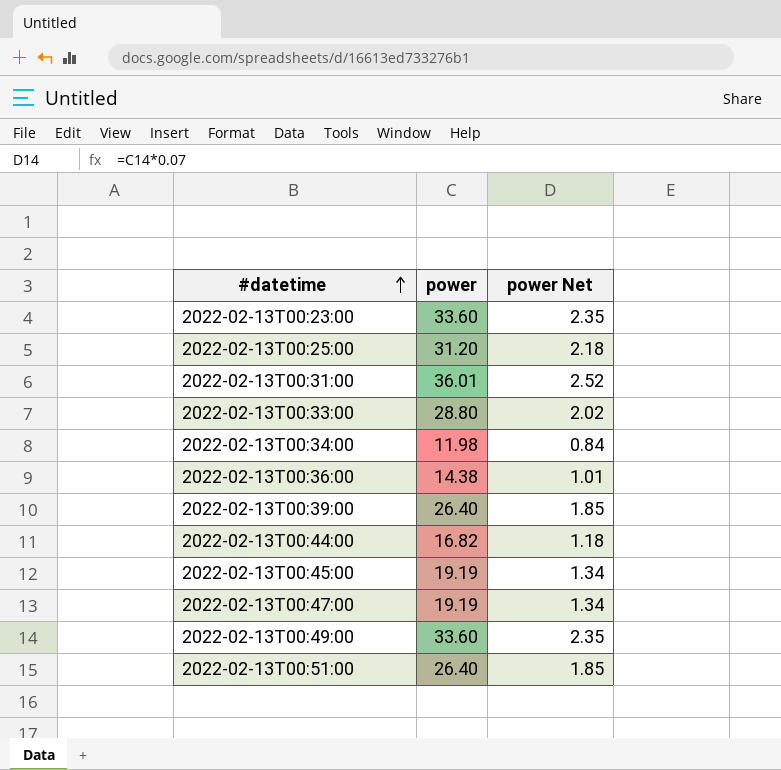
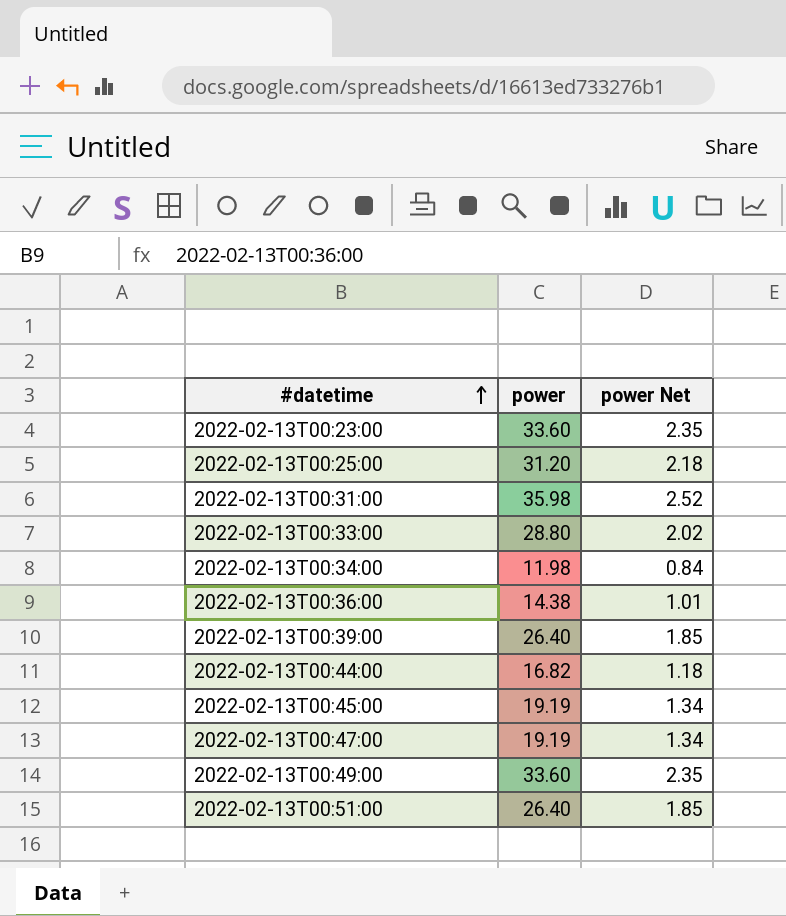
2022-02-13T00:31:00 | power: 36.01 -> 35.98

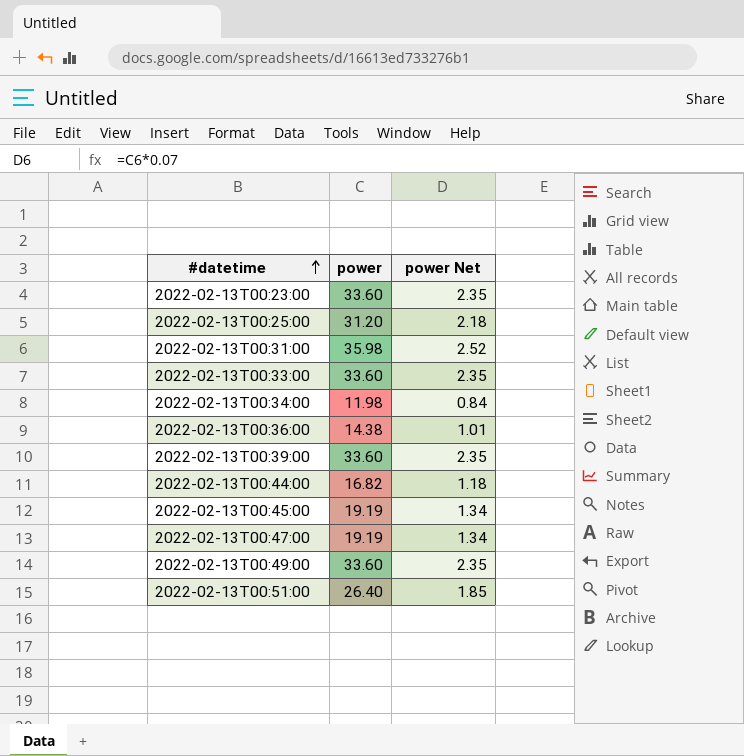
2022-02-13T00:33:00 | power: 28.80 -> 33.60
2022-02-13T00:33:00 | power Net: 2.02 -> 2.35
2022-02-13T00:39:00 | power: 26.40 -> 33.60
2022-02-13T00:39:00 | power Net: 1.85 -> 2.35

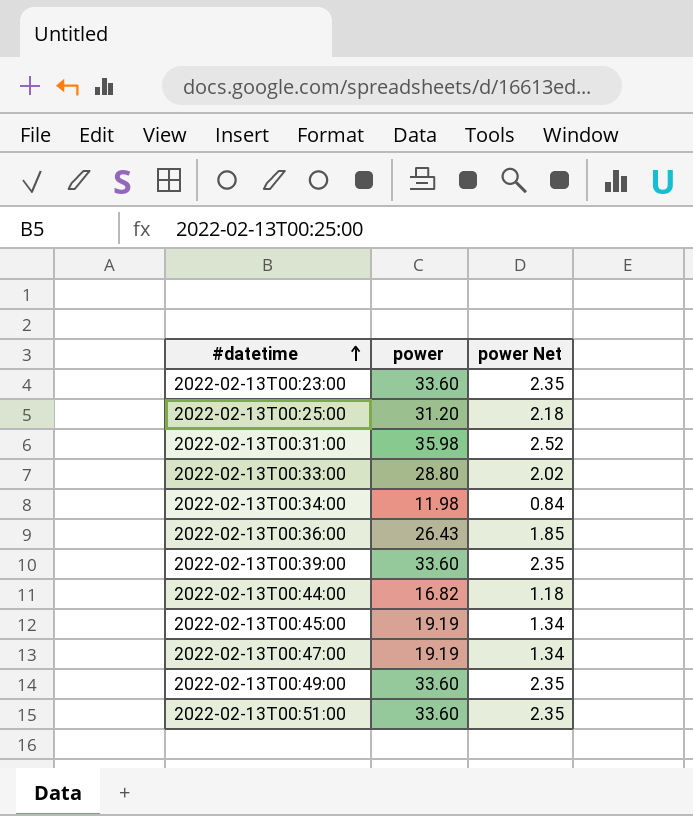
2022-02-13T00:33:00 | power: 33.60 -> 28.80
2022-02-13T00:33:00 | power Net: 2.35 -> 2.02
2022-02-13T00:36:00 | power: 14.38 -> 26.43
2022-02-13T00:36:00 | power Net: 1.01 -> 1.85
2022-02-13T00:51:00 | power: 26.40 -> 33.60
2022-02-13T00:51:00 | power Net: 1.85 -> 2.35

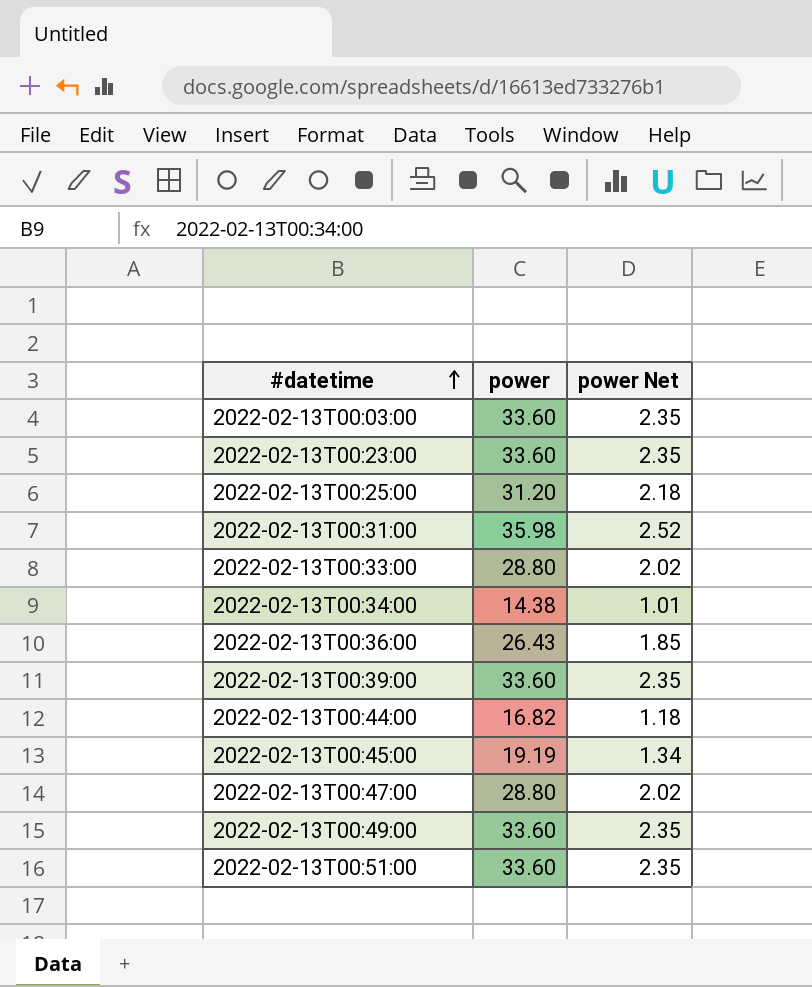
row 2022-02-13T00:03:00: none -> 33.60 | 2.35
2022-02-13T00:34:00 | power: 11.98 -> 14.38
2022-02-13T00:34:00 | power Net: 0.84 -> 1.01
2022-02-13T00:47:00 | power: 19.19 -> 28.80
2022-02-13T00:47:00 | power Net: 1.34 -> 2.02

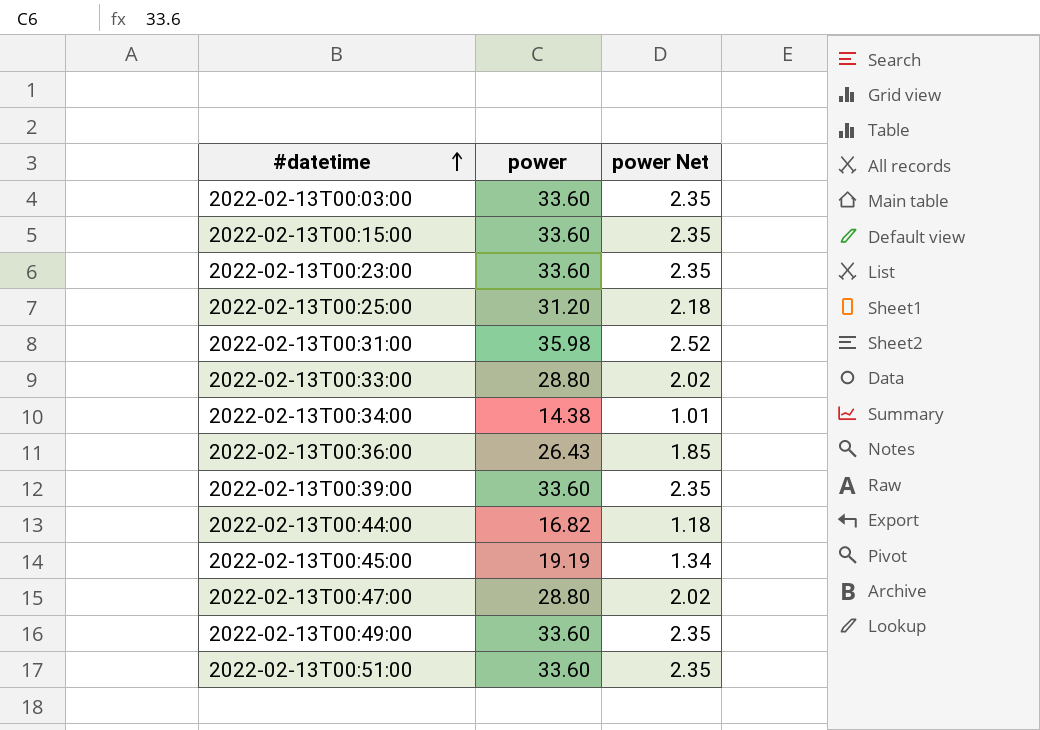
row 2022-02-13T00:15:00: none -> 33.60 | 2.35

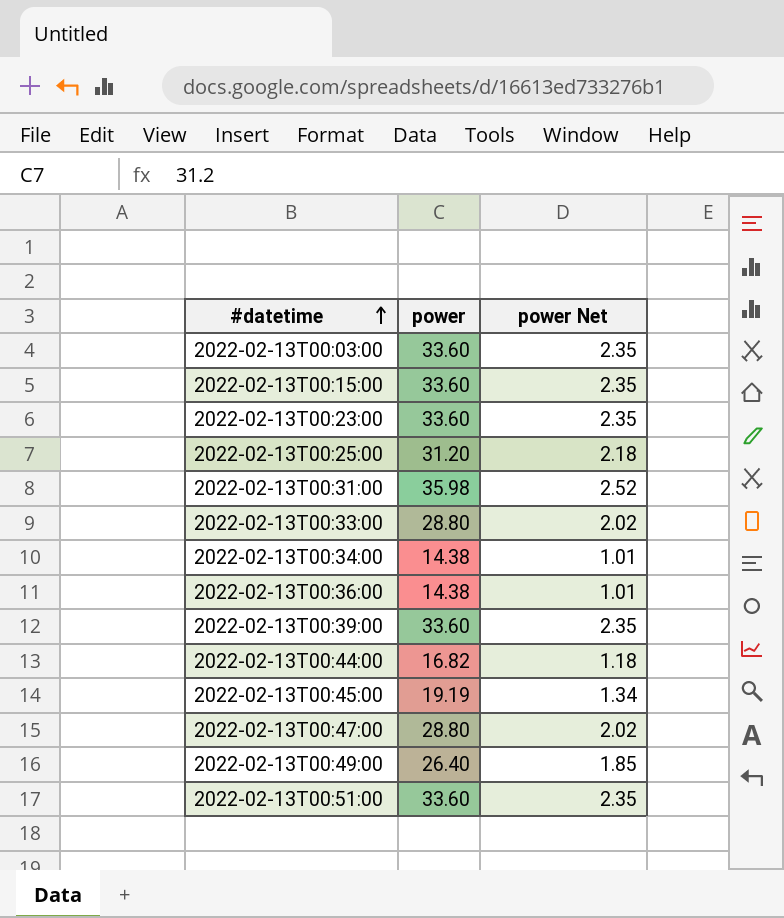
2022-02-13T00:36:00 | power: 26.43 -> 14.38
2022-02-13T00:36:00 | power Net: 1.85 -> 1.01
2022-02-13T00:49:00 | power: 33.60 -> 26.40
2022-02-13T00:49:00 | power Net: 2.35 -> 1.85

